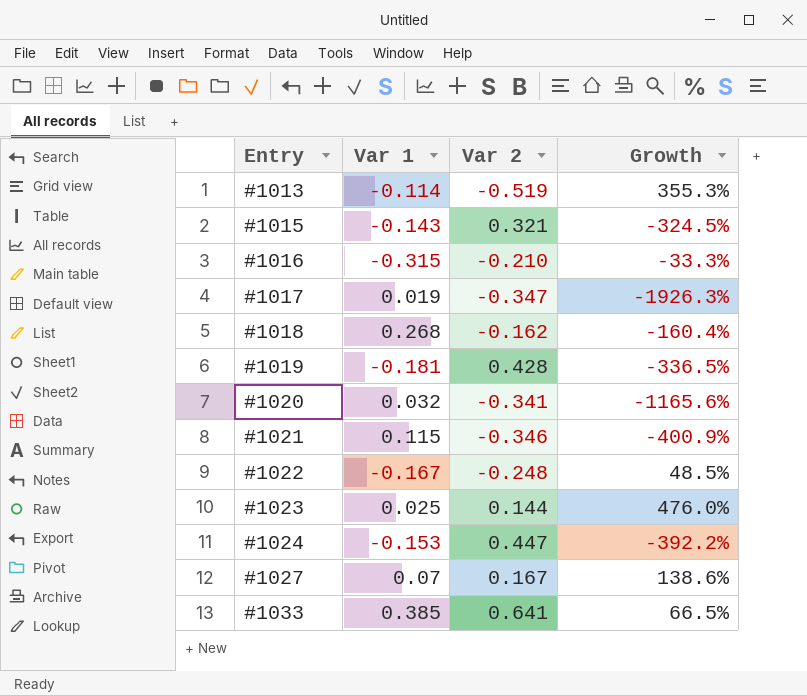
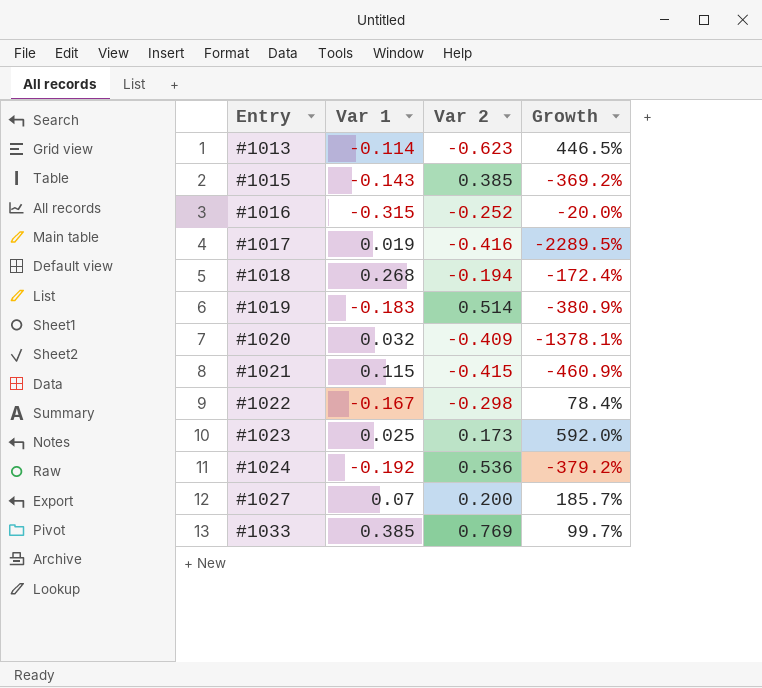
#1013 | Var 2: -0.519 -> -0.623
#1013 | Growth: 355.3% -> 446.5%
#1015 | Var 2: 0.321 -> 0.385
#1015 | Growth: -324.5% -> -369.2%
#1016 | Var 2: -0.210 -> -0.252
#1016 | Growth: -33.3% -> -20.0%
#1017 | Var 2: -0.347 -> -0.416
#1017 | Growth: -1926.3% -> -2289.5%
#1018 | Var 2: -0.162 -> -0.194
#1018 | Growth: -160.4% -> -172.4%
#1019 | Var 1: -0.181 -> -0.183
#1019 | Var 2: 0.428 -> 0.514
#1019 | Growth: -336.5% -> -380.9%
#1020 | Var 2: -0.341 -> -0.409
#1020 | Growth: -1165.6% -> -1378.1%
#1021 | Var 2: -0.346 -> -0.415
#1021 | Growth: -400.9% -> -460.9%
#1022 | Var 2: -0.248 -> -0.298
#1022 | Growth: 48.5% -> 78.4%
#1023 | Var 2: 0.144 -> 0.173
#1023 | Growth: 476.0% -> 592.0%
#1024 | Var 1: -0.153 -> -0.192
#1024 | Var 2: 0.447 -> 0.536
#1024 | Growth: -392.2% -> -379.2%
#1027 | Var 2: 0.167 -> 0.200
#1027 | Growth: 138.6% -> 185.7%
#1033 | Var 2: 0.641 -> 0.769
#1033 | Growth: 66.5% -> 99.7%

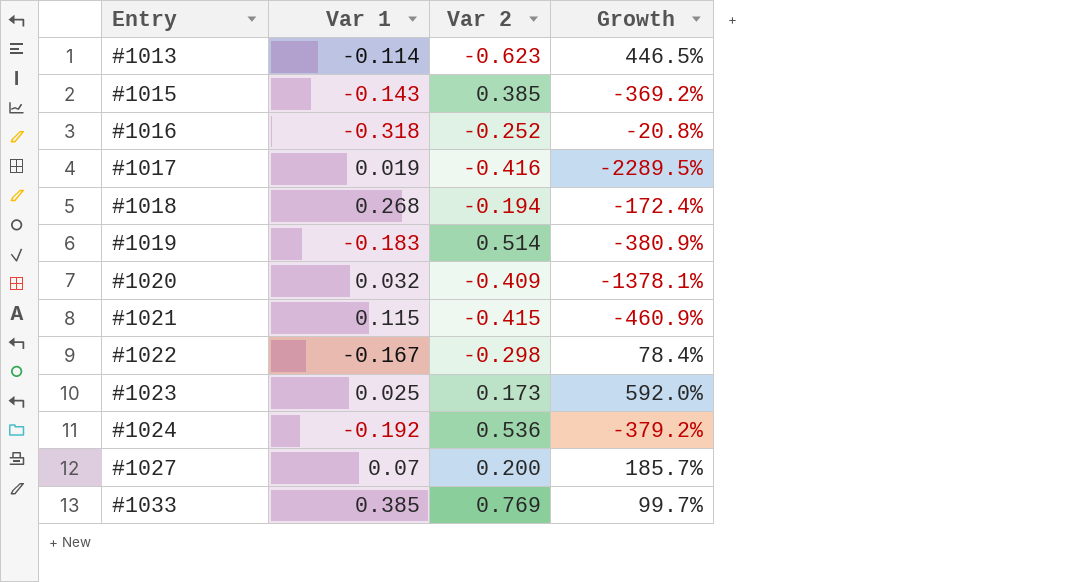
#1016 | Var 1: -0.315 -> -0.318
#1016 | Growth: -20.0% -> -20.8%

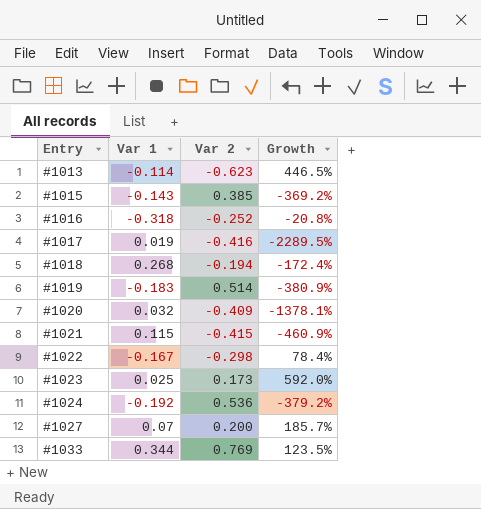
#1033 | Var 1: 0.385 -> 0.344
#1033 | Growth: 99.7% -> 123.5%

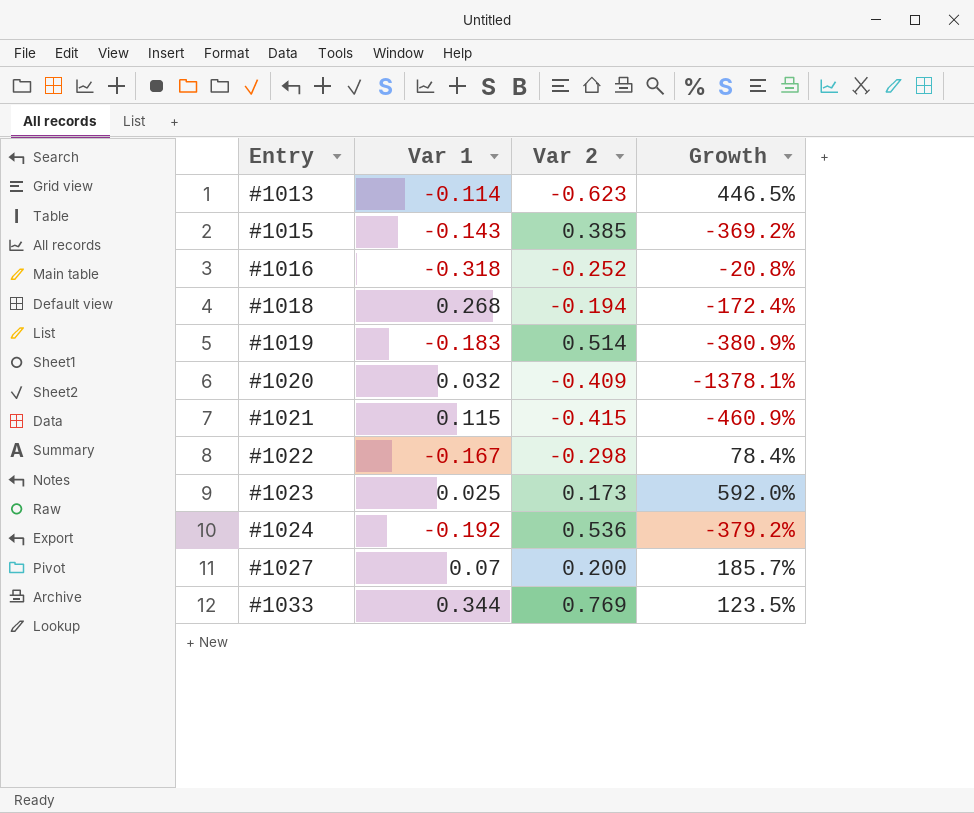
row #1017: 0.019 | -0.416 | -2289.5% -> none

